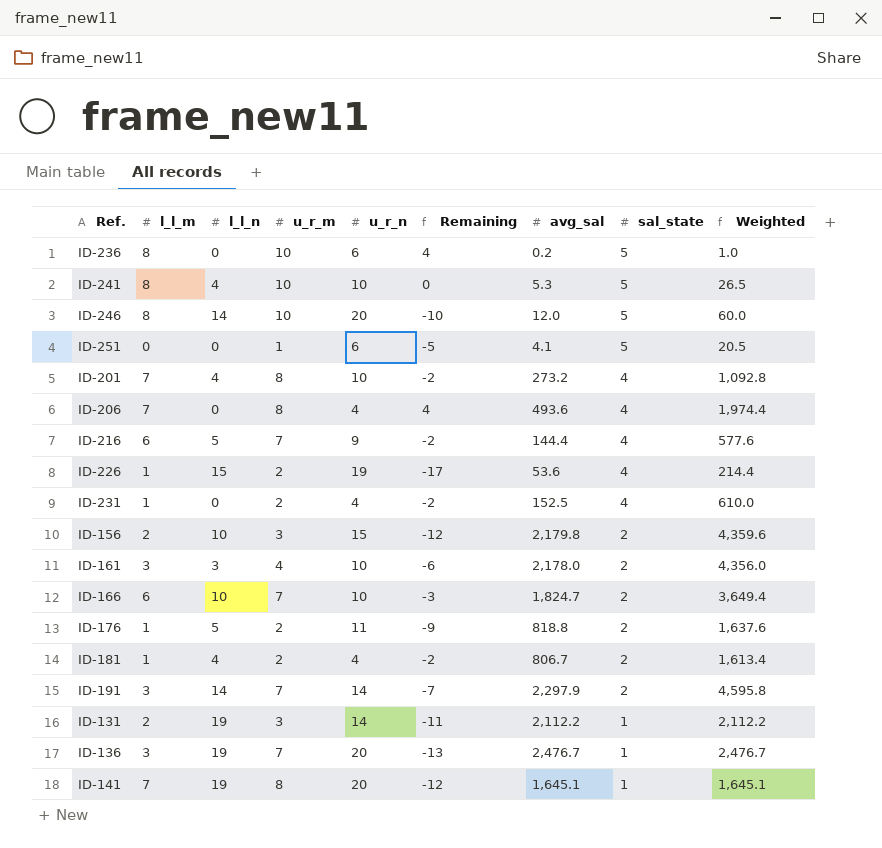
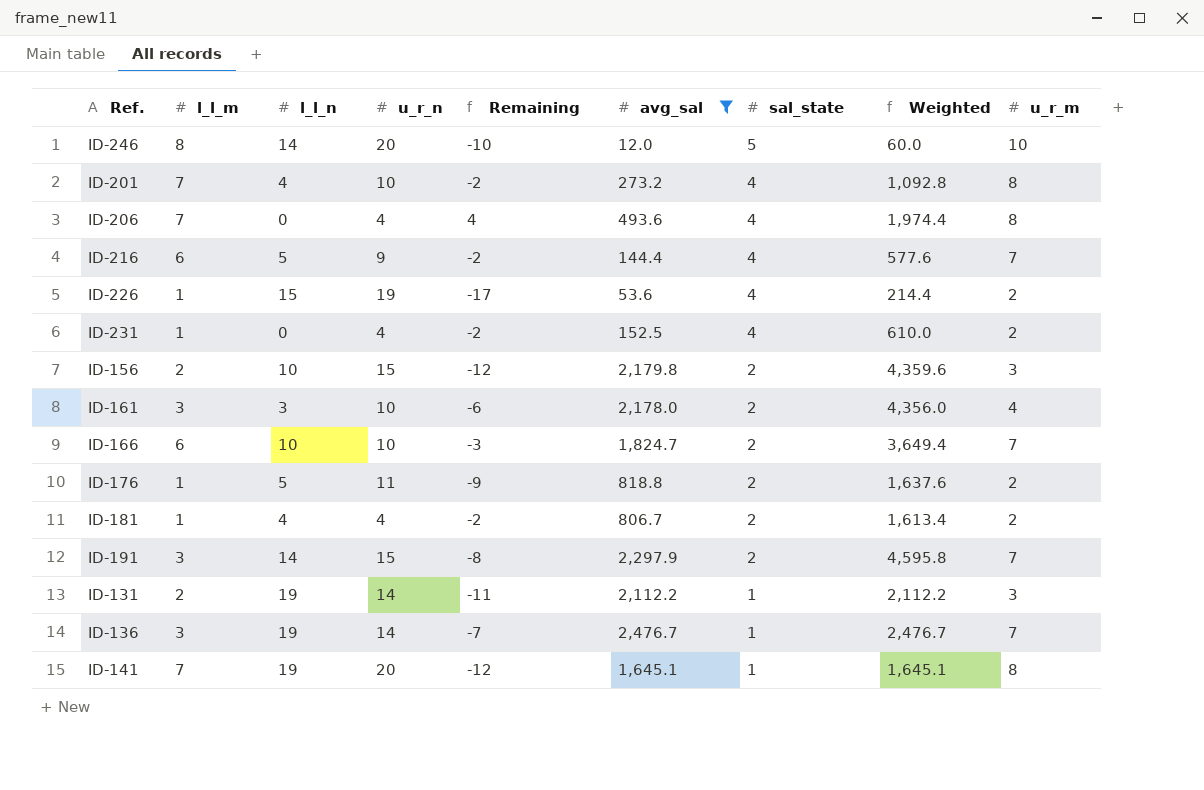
filter: none -> avg_sal >= 12.0
column u_r_m | position: 4 -> 9
ID-191 | u_r_n: 14 -> 15
ID-191 | Remaining: -7 -> -8
ID-136 | u_r_n: 20 -> 14
ID-136 | Remaining: -13 -> -7

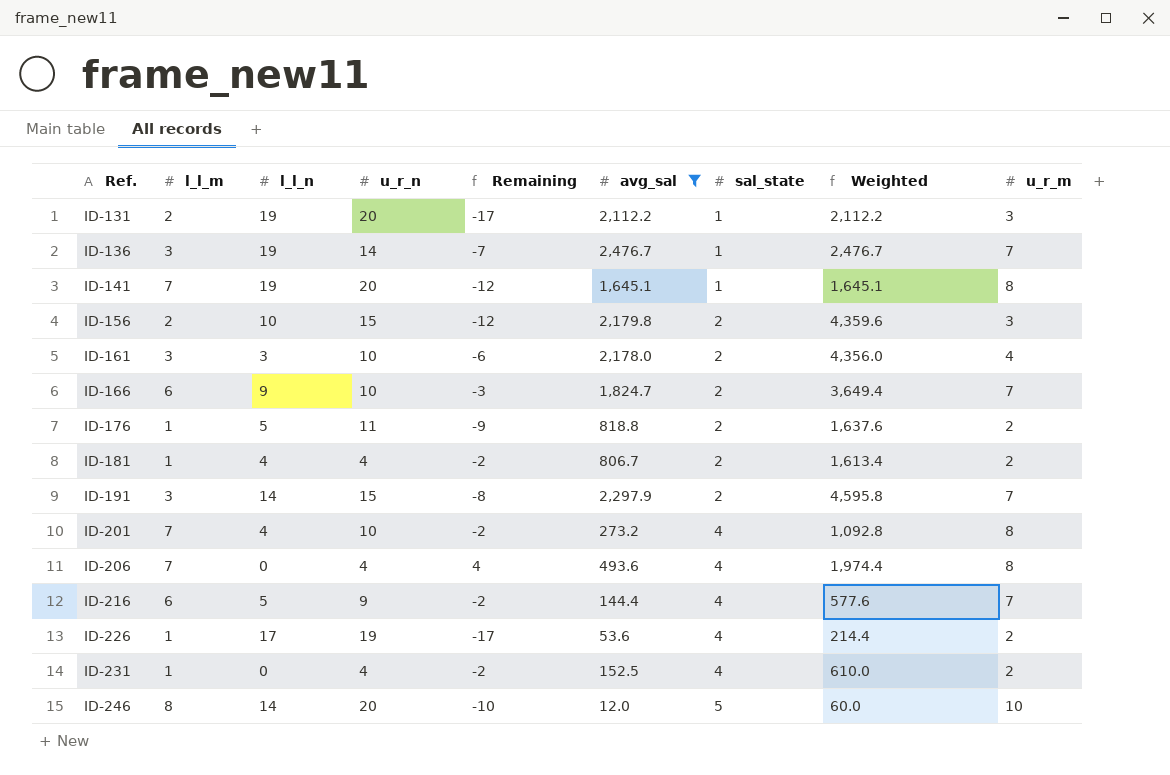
row order: sal_state descending -> Ref. ascending
ID-131 | u_r_n: 14 -> 20
ID-131 | Remaining: -11 -> -17
ID-166 | l_l_n: 10 -> 9
ID-226 | l_l_n: 15 -> 17

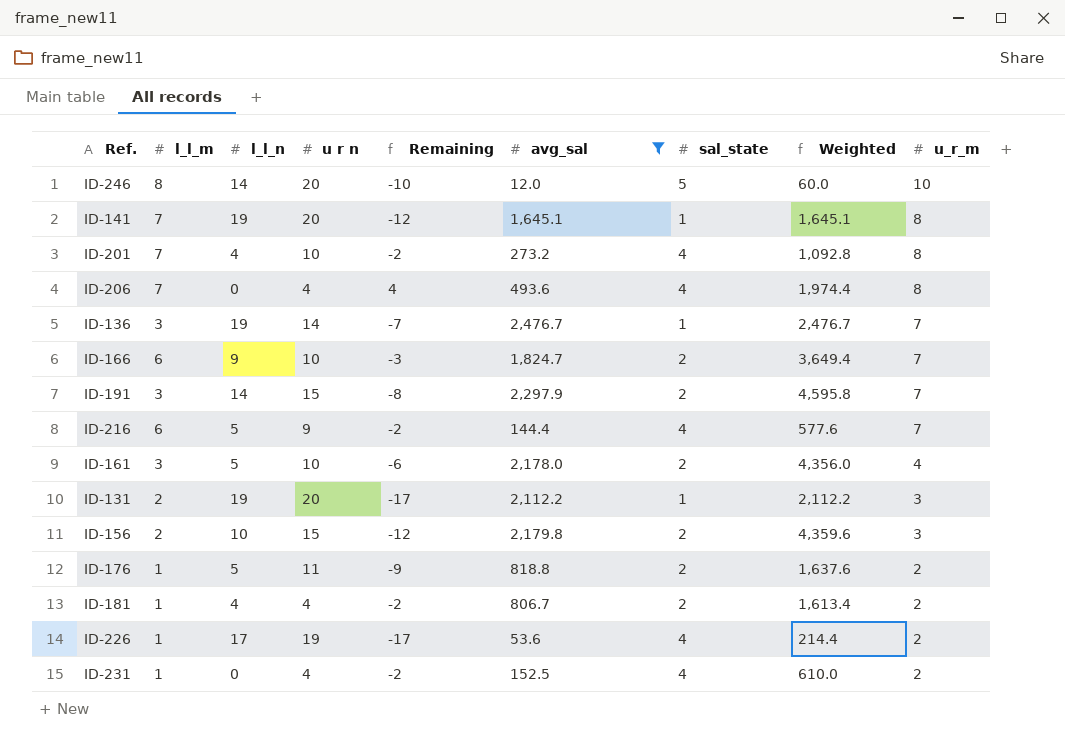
row order: Ref. ascending -> u_r_m descending
column name: u_r_n -> u r n
ID-161 | l_l_n: 3 -> 5

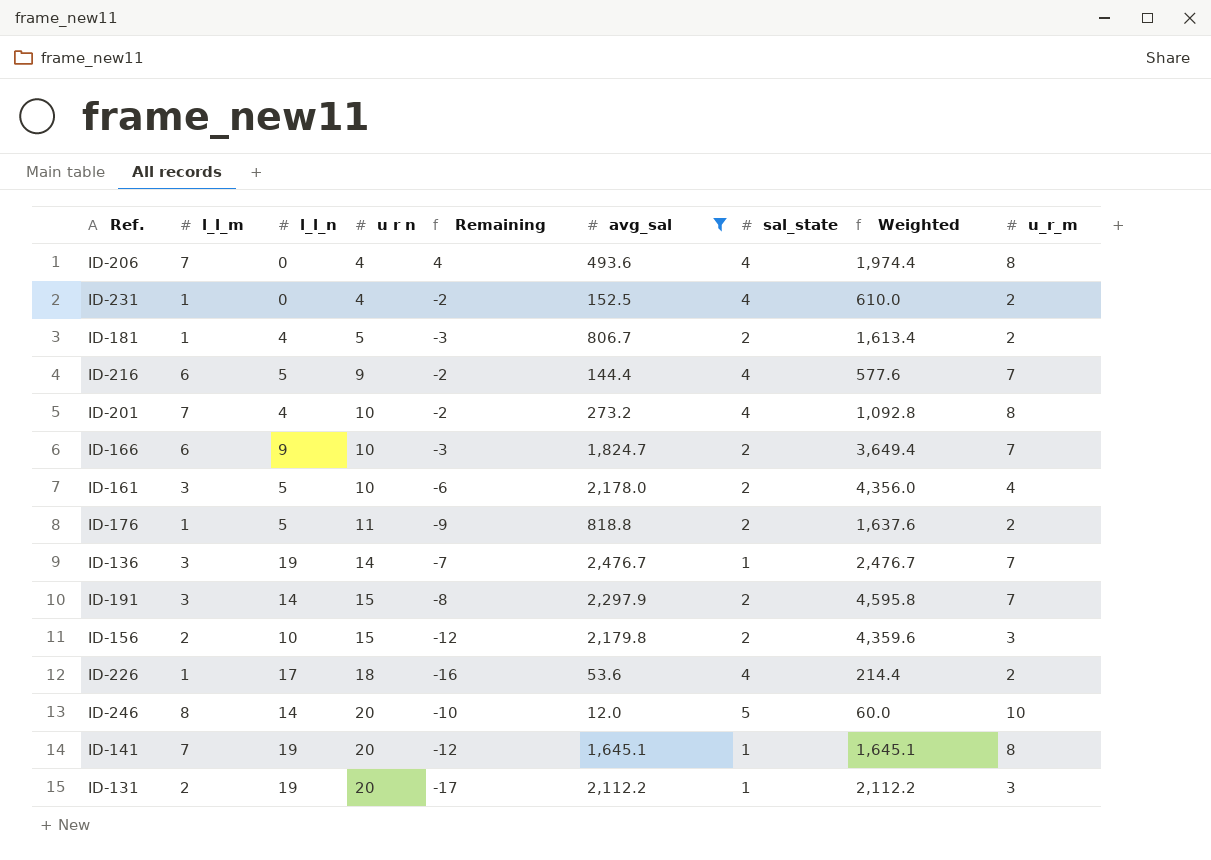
row order: u_r_m descending -> u r n ascending
ID-181 | u r n: 4 -> 5
ID-181 | Remaining: -2 -> -3
ID-226 | u r n: 19 -> 18
ID-226 | Remaining: -17 -> -16

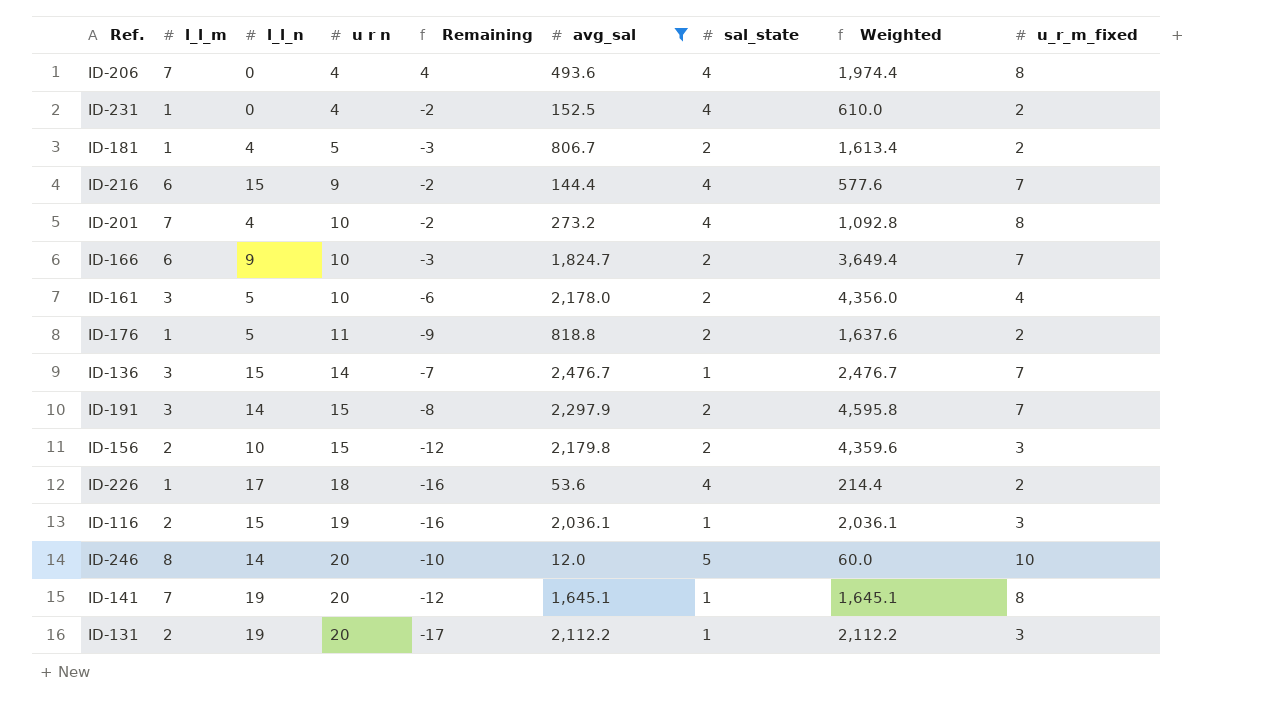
column name: u_r_m -> u_r_m_fixed
ID-216 | l_l_n: 5 -> 15
ID-136 | l_l_n: 19 -> 15
row ID-116: none -> 2 | 15 | 19 | -16 | 2,036.1 | 1 | 2,036.1 | 3

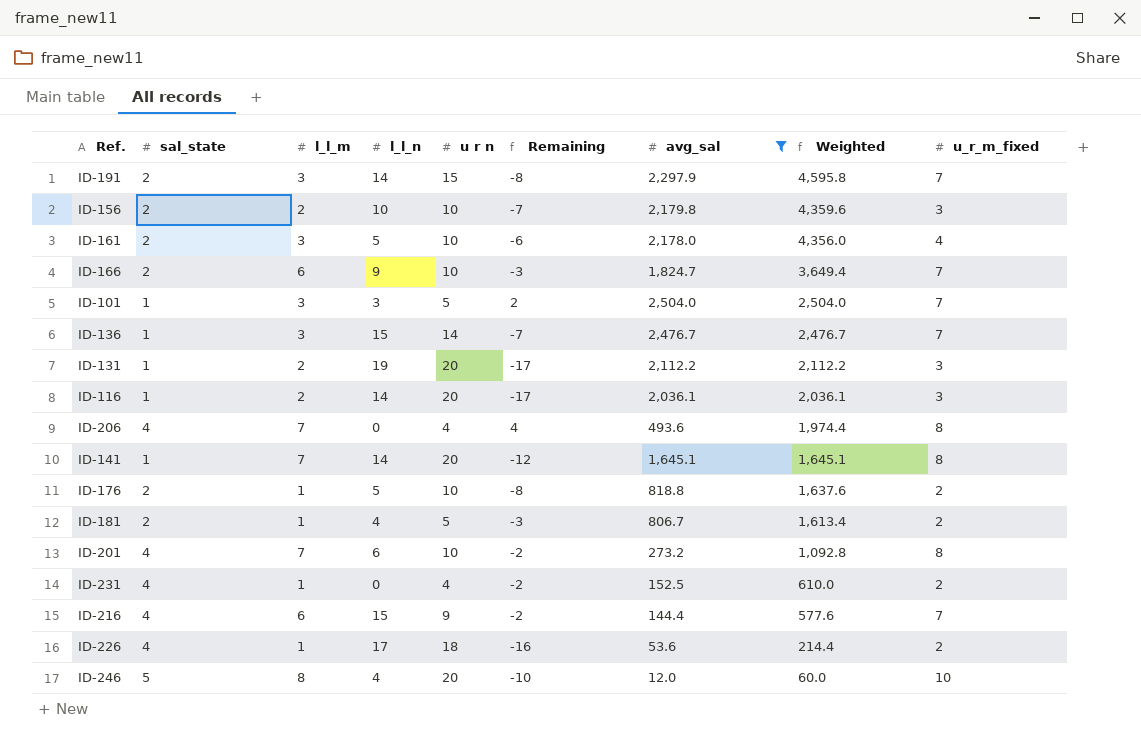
row order: u r n ascending -> Weighted descending
column sal_state | position: 7 -> 2
ID-156 | u r n: 15 -> 10
ID-156 | Remaining: -12 -> -7
row ID-101: none -> 1 | 3 | 3 | 5 | 2 | 2,504.0 | 2,504.0 | 7
ID-116 | l_l_n: 15 -> 14
ID-116 | u r n: 19 -> 20
ID-116 | Remaining: -16 -> -17
ID-141 | l_l_n: 19 -> 14
ID-176 | u r n: 11 -> 10
ID-176 | Remaining: -9 -> -8
ID-201 | l_l_n: 4 -> 6
ID-246 | l_l_n: 14 -> 4

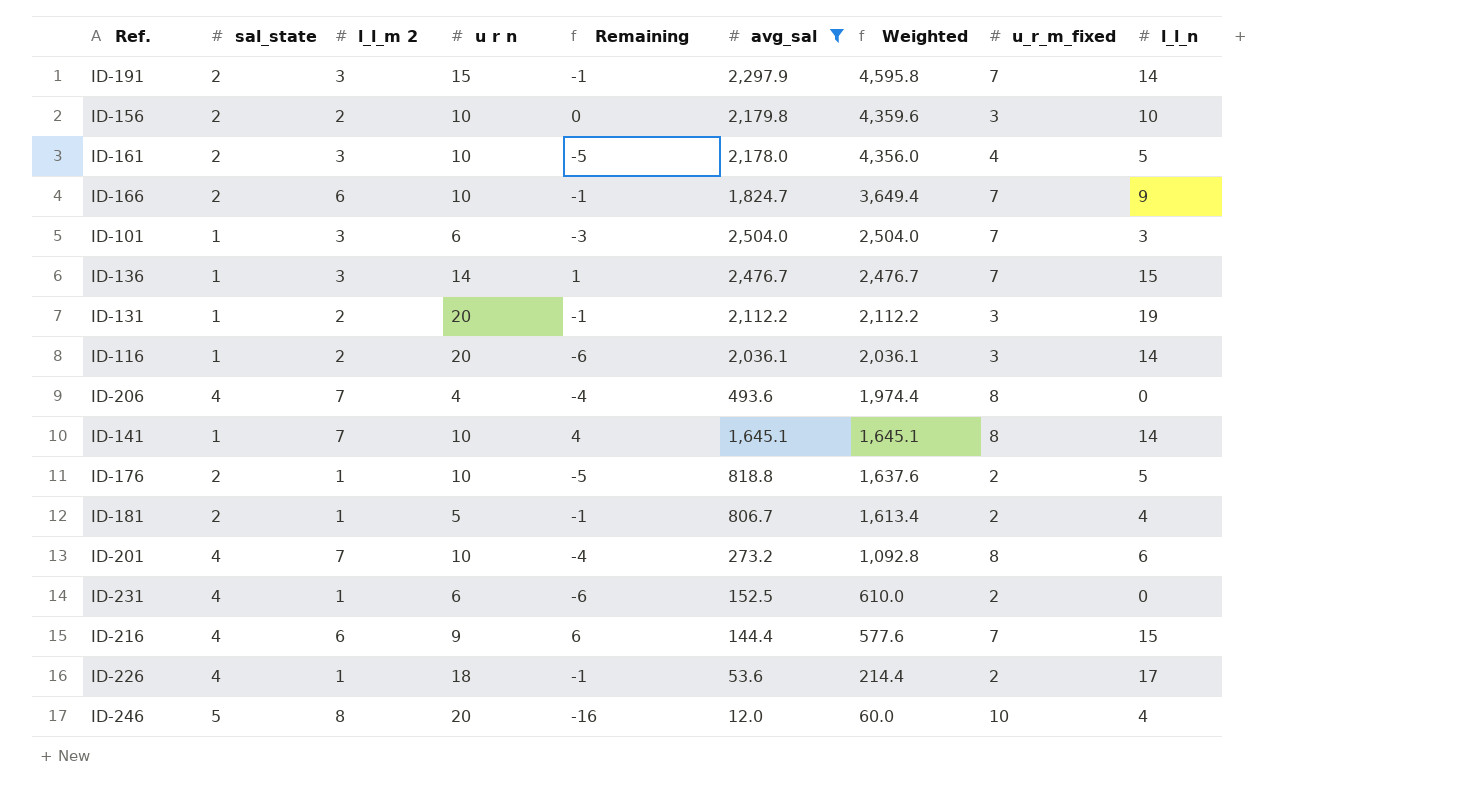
column name: l_l_m -> l_l_m 2
column Remaining | formula: [u_r_m_fixed] - [u r n] -> [l_l_n] - [u r n]
column l_l_n | position: 4 -> 9
ID-101 | u r n: 5 -> 6
ID-141 | u r n: 20 -> 10
ID-231 | u r n: 4 -> 6

